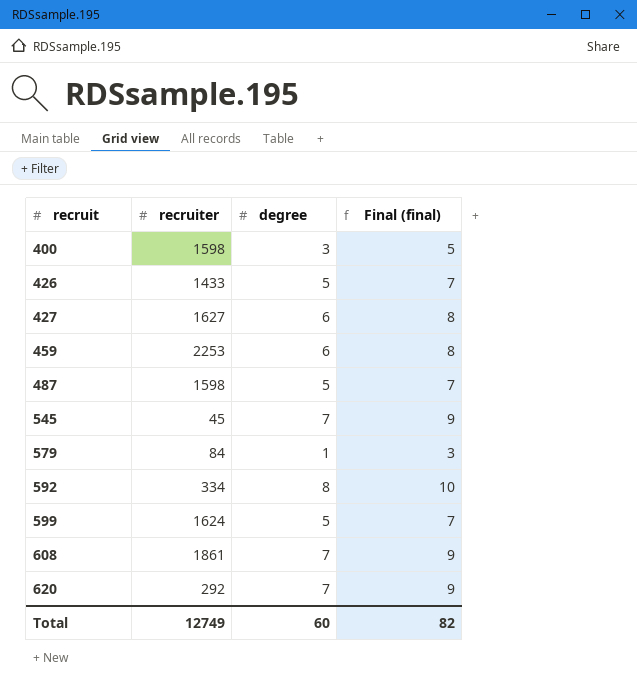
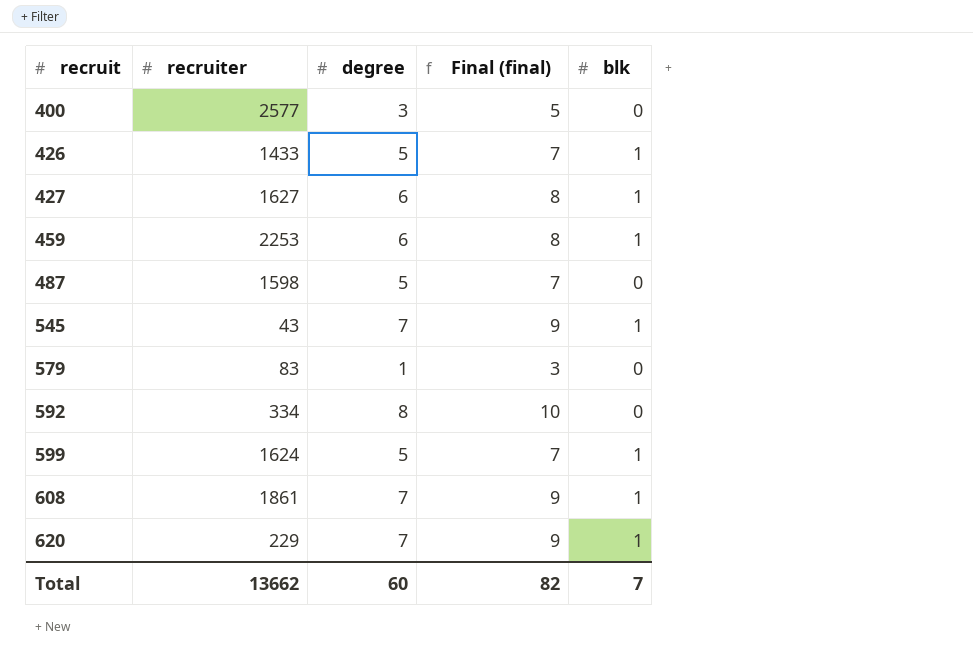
column blk | position: none -> 5
400 | recruiter: 1598 -> 2577
545 | recruiter: 45 -> 43
579 | recruiter: 84 -> 83
620 | recruiter: 292 -> 229
Total | recruiter: 12749 -> 13662

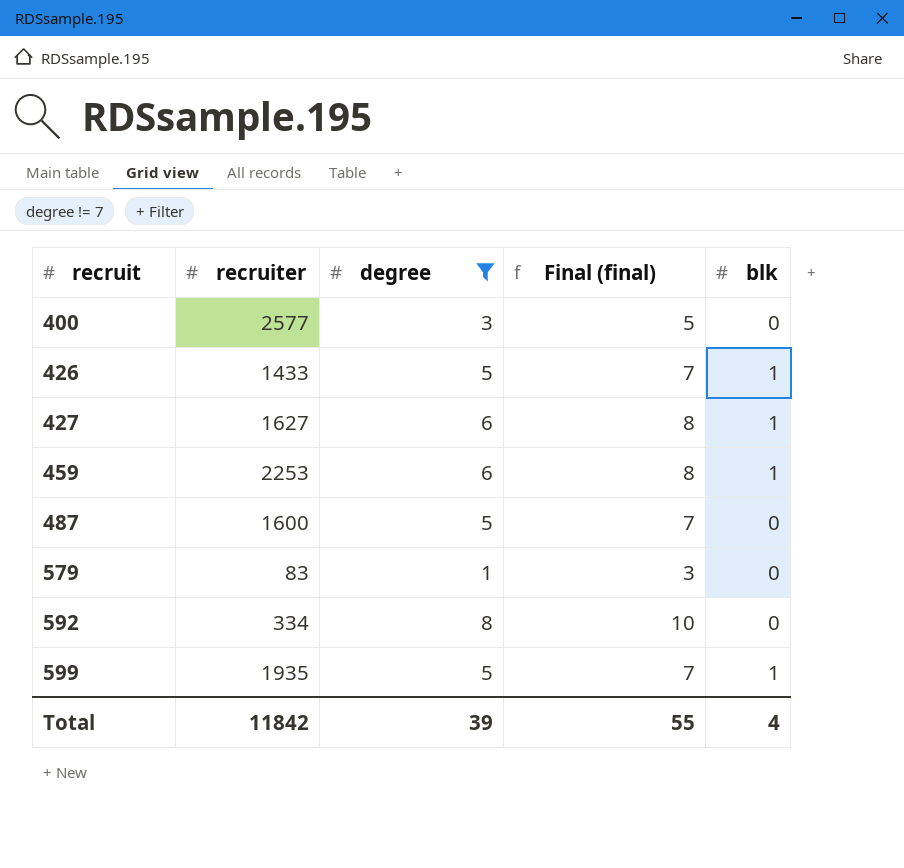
filter: none -> degree != 7
487 | recruiter: 1598 -> 1600
599 | recruiter: 1624 -> 1935
Total | recruiter: 13662 -> 11842
Total | degree: 60 -> 39
Total | Final (final): 82 -> 55
Total | blk: 7 -> 4

